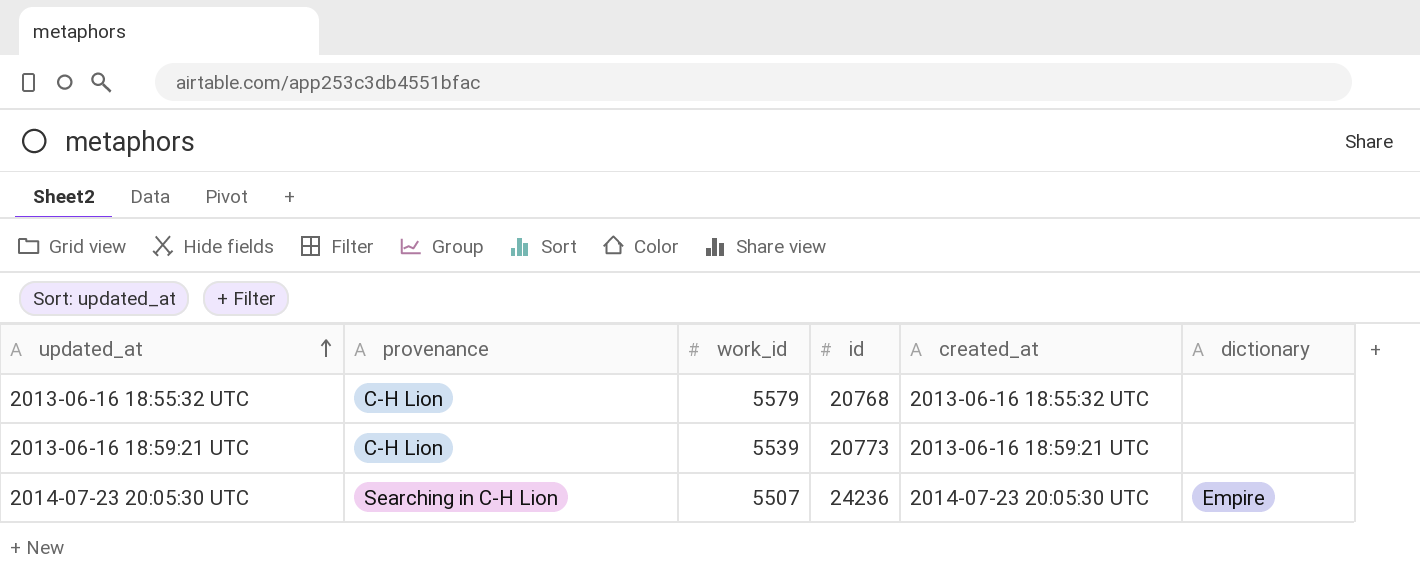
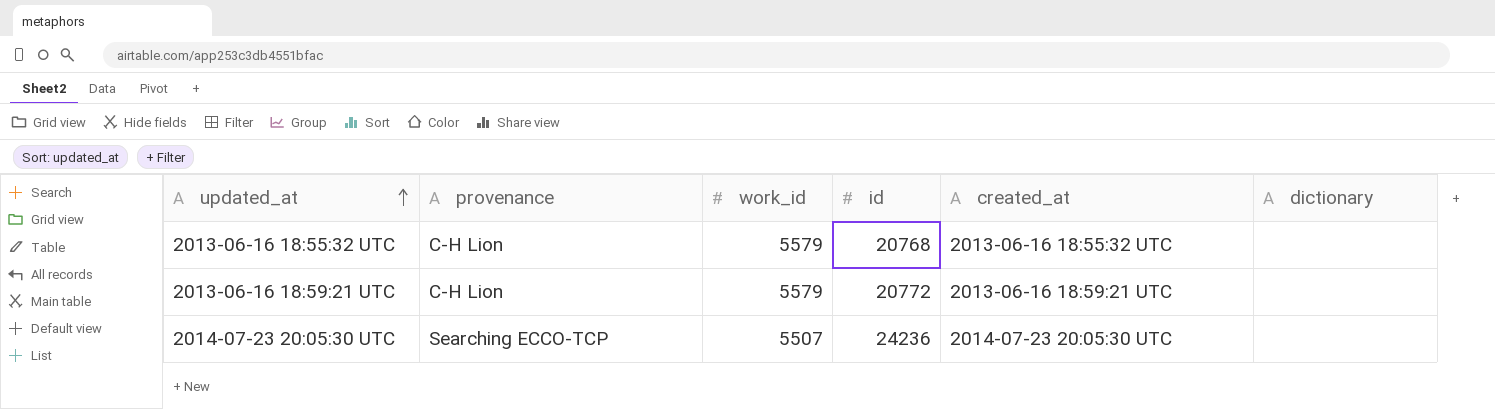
2013-06-16 18:59:21 UTC | work_id: 5539 -> 5579
2013-06-16 18:59:21 UTC | id: 20773 -> 20772
2014-07-23 20:05:30 UTC | provenance: Searching in C-H Lion -> Searching ECCO-TCP
2014-07-23 20:05:30 UTC | dictionary: Empire -> none

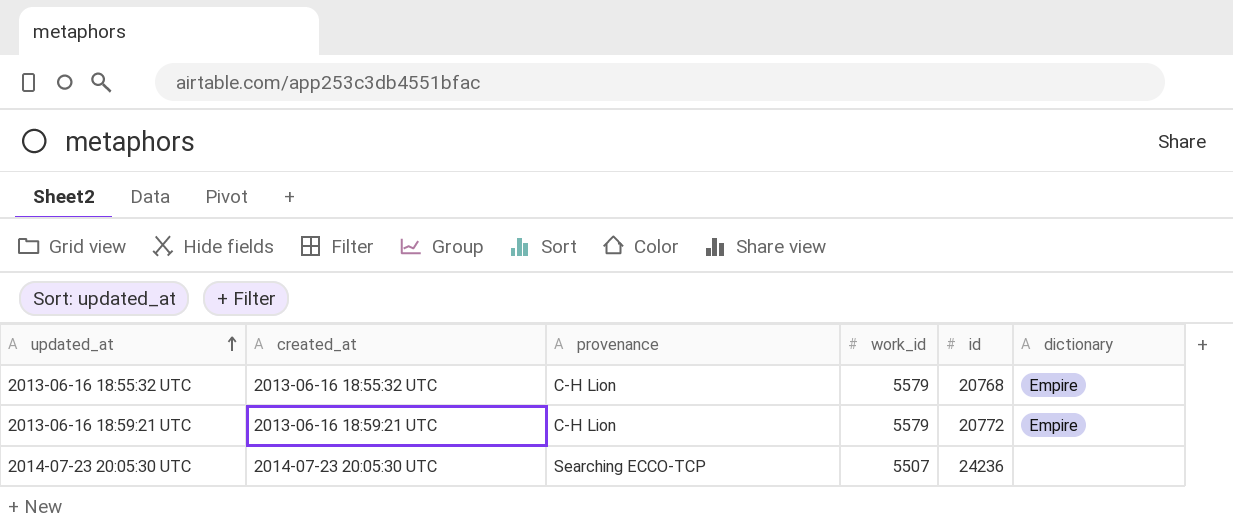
column created_at | position: 5 -> 2
2013-06-16 18:55:32 UTC | dictionary: none -> Empire
2013-06-16 18:59:21 UTC | dictionary: none -> Empire

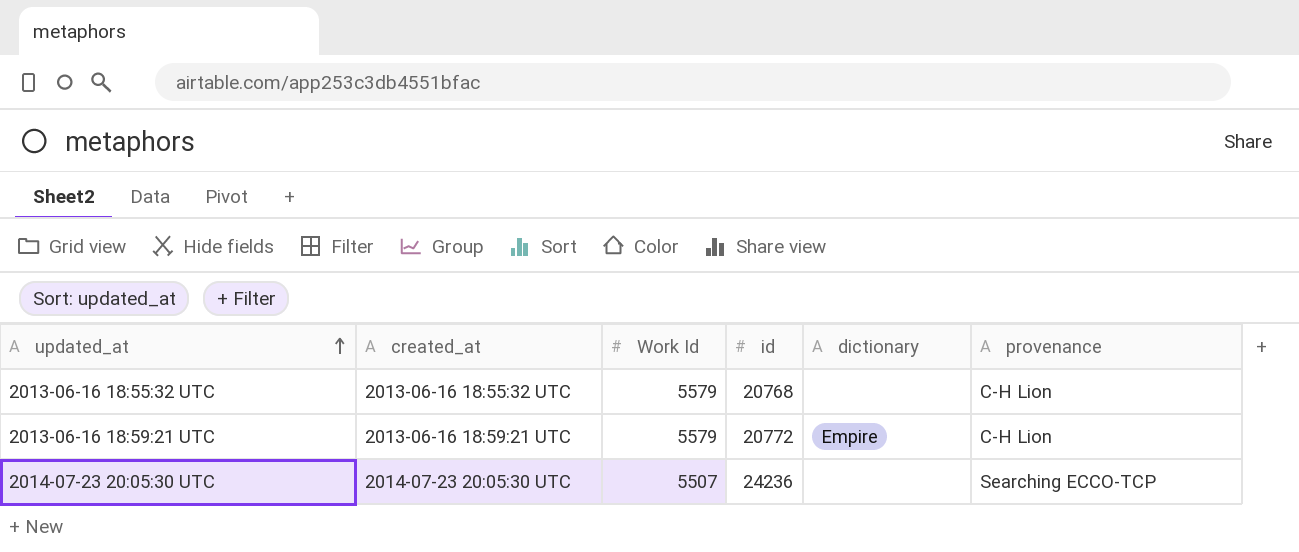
column name: work_id -> Work Id
column provenance | position: 3 -> 6
2013-06-16 18:55:32 UTC | dictionary: Empire -> none

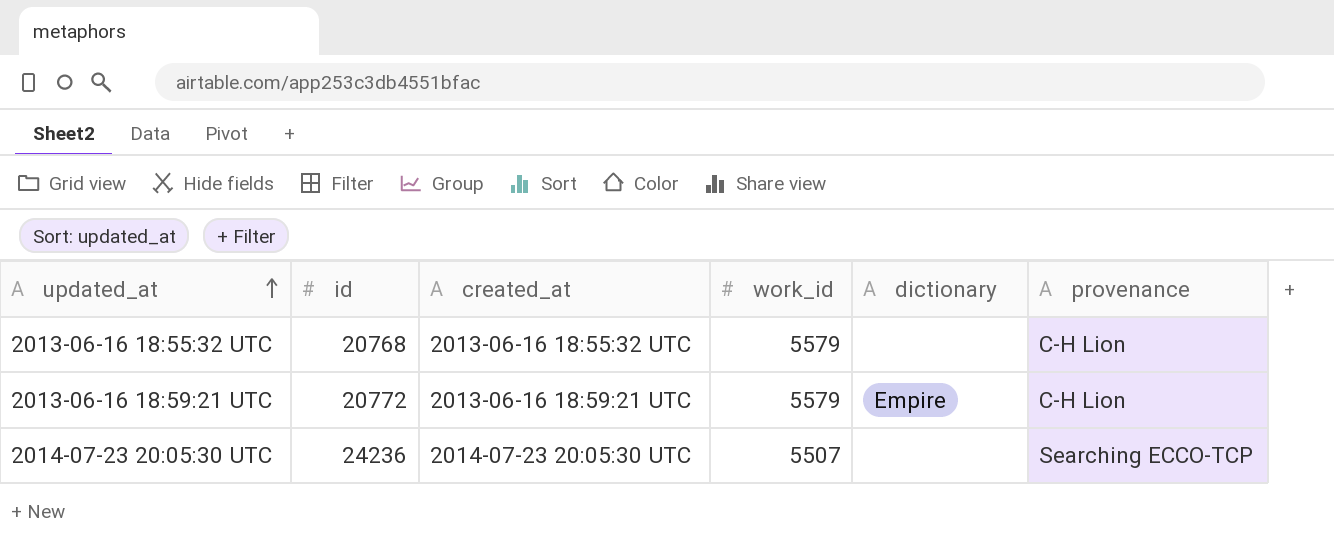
column id | position: 4 -> 2
column name: Work Id -> work_id

